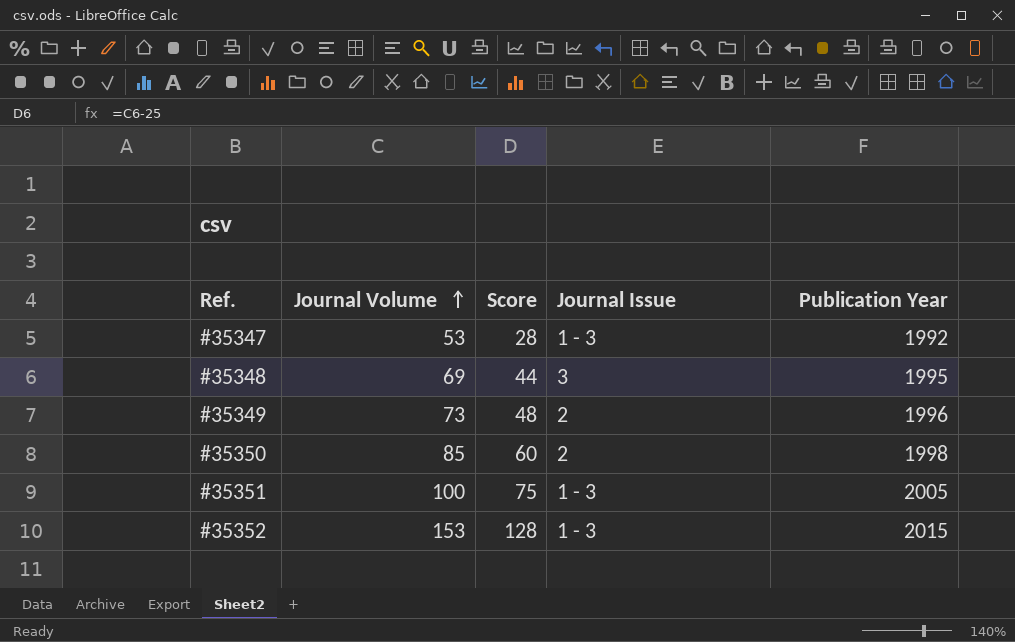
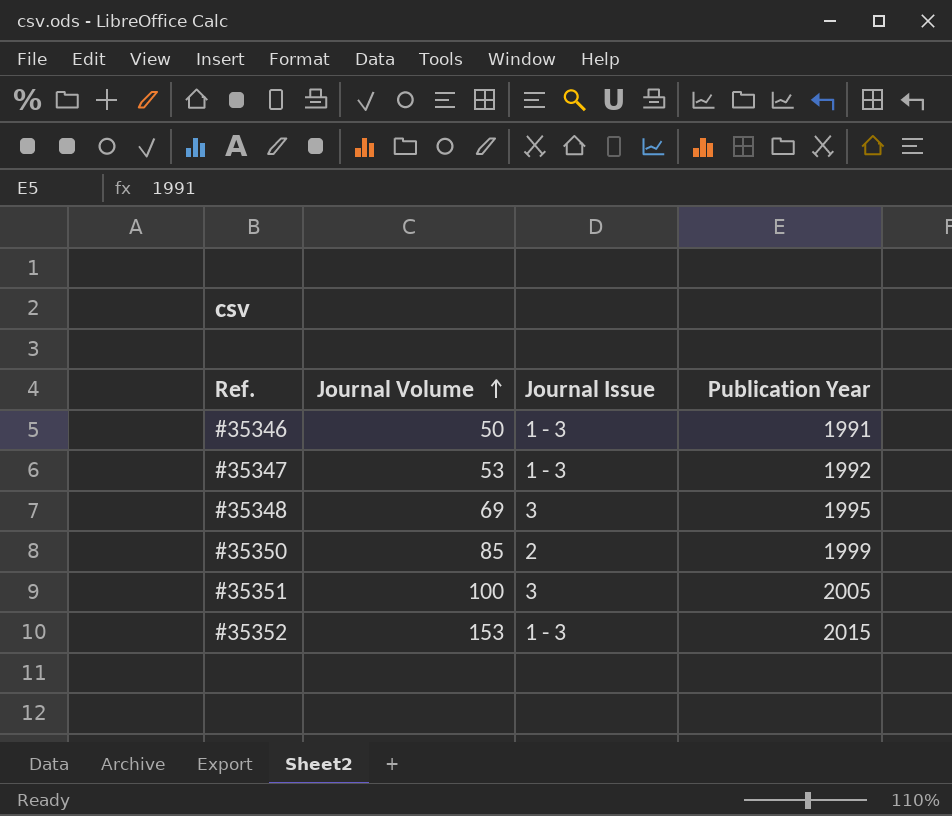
column Score | formula: [Journal Volume] - 25 -> none
row #35349: 73 | 48 | 2 | 1996 -> none
row #35346: none -> 50 | 1 - 3 | 1991
#35350 | Publication Year: 1998 -> 1999
#35351 | Journal Issue: 1 - 3 -> 3

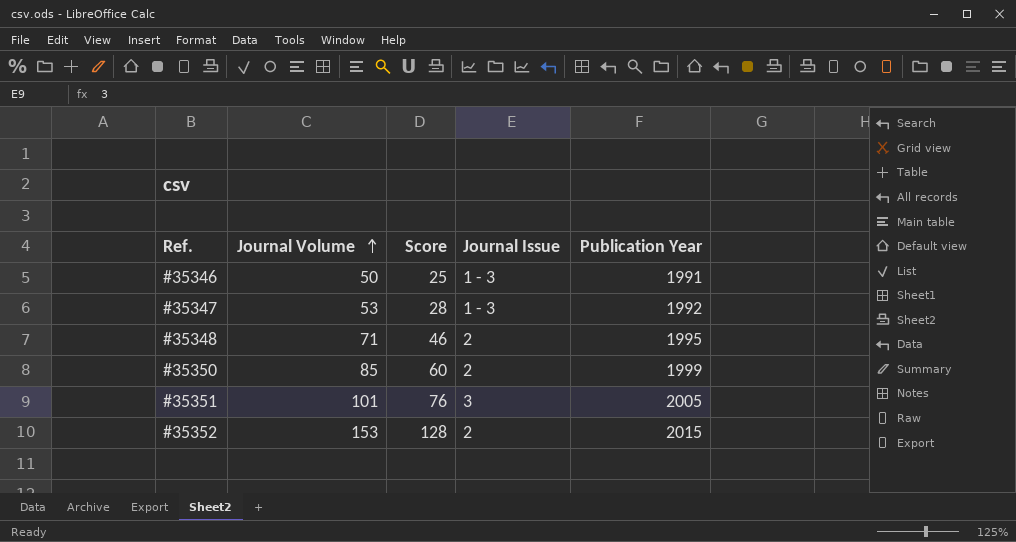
column Score | formula: none -> [Journal Volume] - 25
#35348 | Journal Volume: 69 -> 71
#35348 | Journal Issue: 3 -> 2
#35351 | Journal Volume: 100 -> 101
#35352 | Journal Issue: 1 - 3 -> 2

